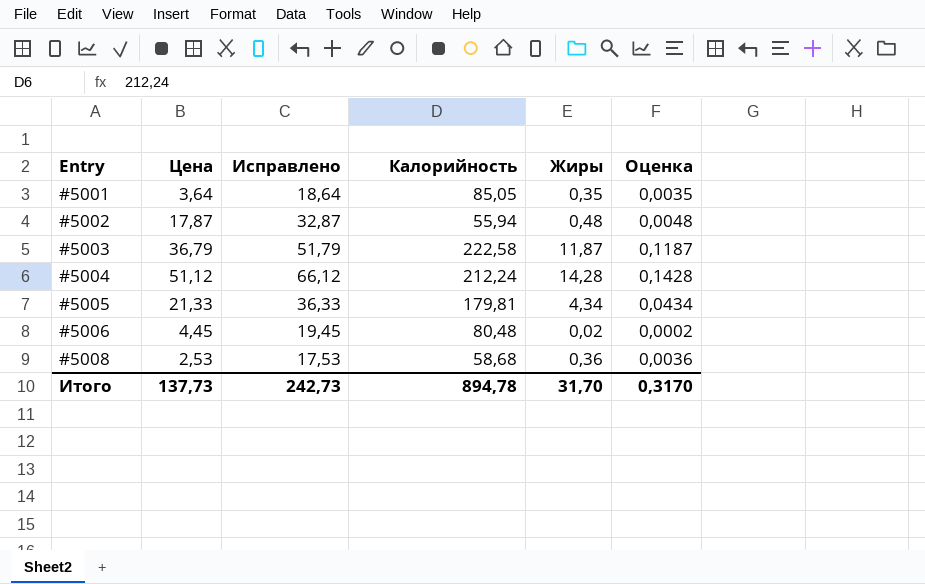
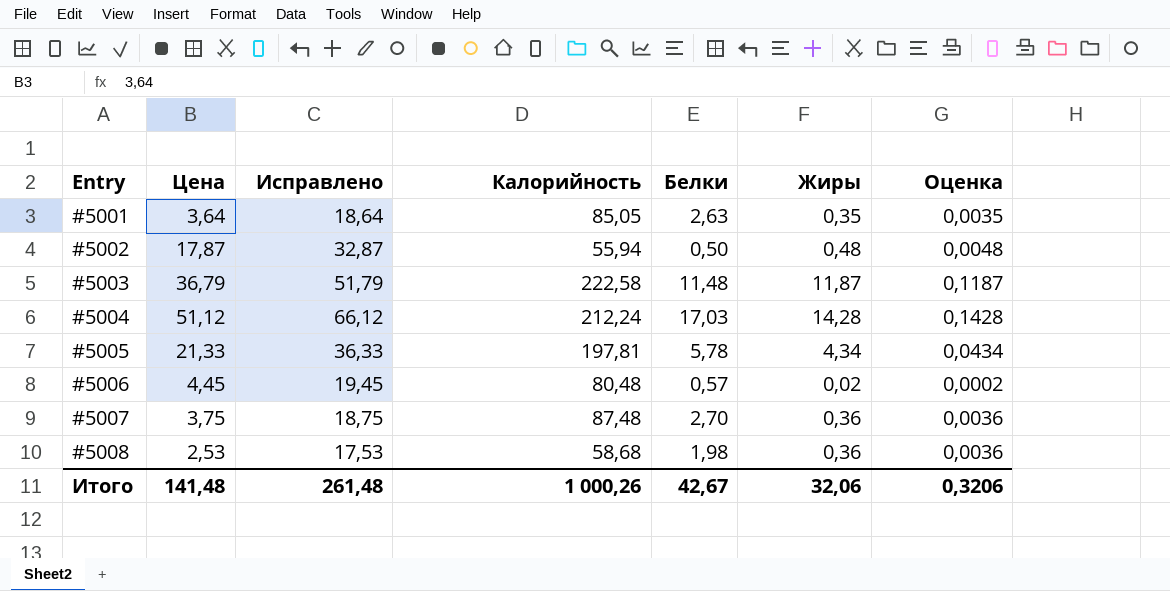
column Белки | position: none -> 5
#5005 | Калорийность: 179,81 -> 197,81
row #5007: none -> 3,75 | 18,75 | 87,48 | 2,70 | 0,36 | 0,0036
Итого | Цена: 137,73 -> 141,48
Итого | Исправлено: 242,73 -> 261,48
Итого | Калорийность: 894,78 -> 1 000,26
Итого | Жиры: 31,70 -> 32,06
Итого | Оценка: 0,3170 -> 0,3206

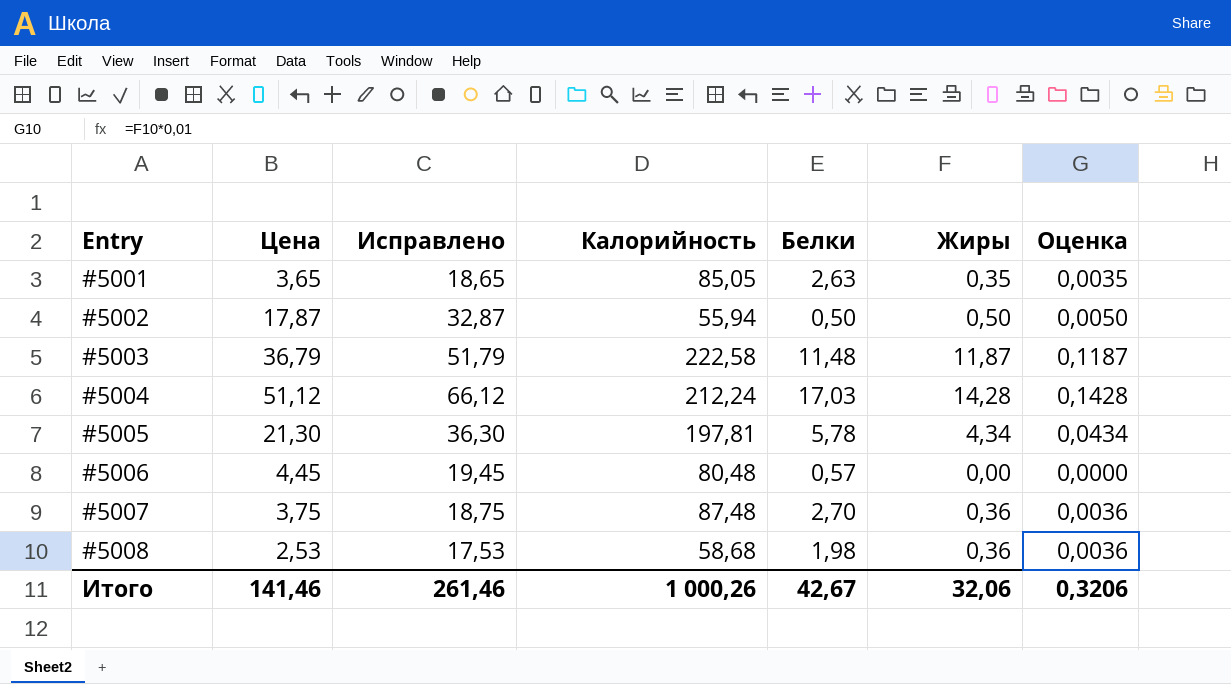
#5001 | Цена: 3,64 -> 3,65
#5001 | Исправлено: 18,64 -> 18,65
#5002 | Жиры: 0,48 -> 0,50
#5002 | Оценка: 0,0048 -> 0,0050
#5005 | Цена: 21,33 -> 21,30
#5005 | Исправлено: 36,33 -> 36,30
#5006 | Жиры: 0,02 -> 0,00
#5006 | Оценка: 0,0002 -> 0,0000
Итого | Цена: 141,48 -> 141,46
Итого | Исправлено: 261,48 -> 261,46

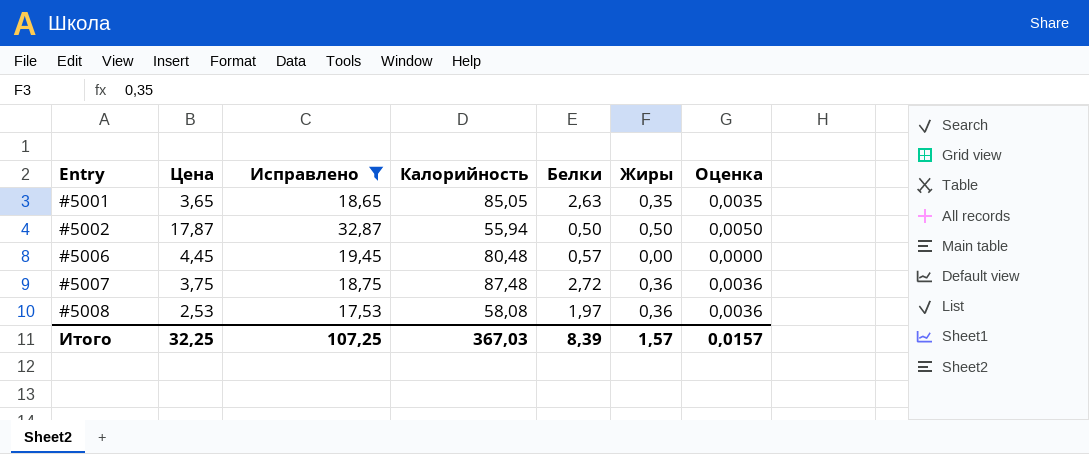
filter: none -> Исправлено <= 32,87
#5007 | Белки: 2,70 -> 2,72
#5008 | Калорийность: 58,68 -> 58,08
#5008 | Белки: 1,98 -> 1,97
Итого | Цена: 141,46 -> 32,25
Итого | Исправлено: 261,46 -> 107,25
Итого | Калорийность: 1 000,26 -> 367,03
Итого | Белки: 42,67 -> 8,39
Итого | Жиры: 32,06 -> 1,57
Итого | Оценка: 0,3206 -> 0,0157

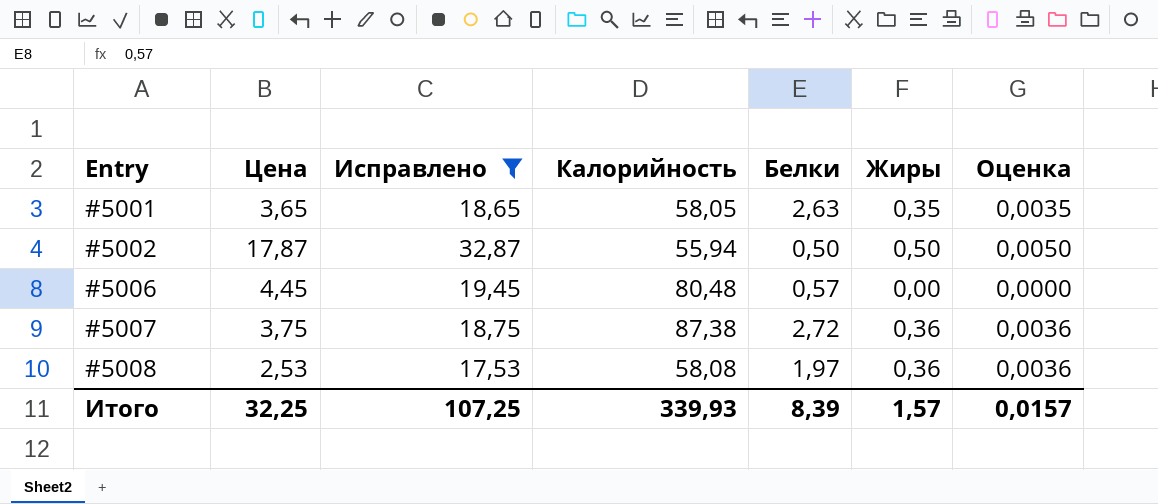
#5001 | Калорийность: 85,05 -> 58,05
#5007 | Калорийность: 87,48 -> 87,38
Итого | Калорийность: 367,03 -> 339,93

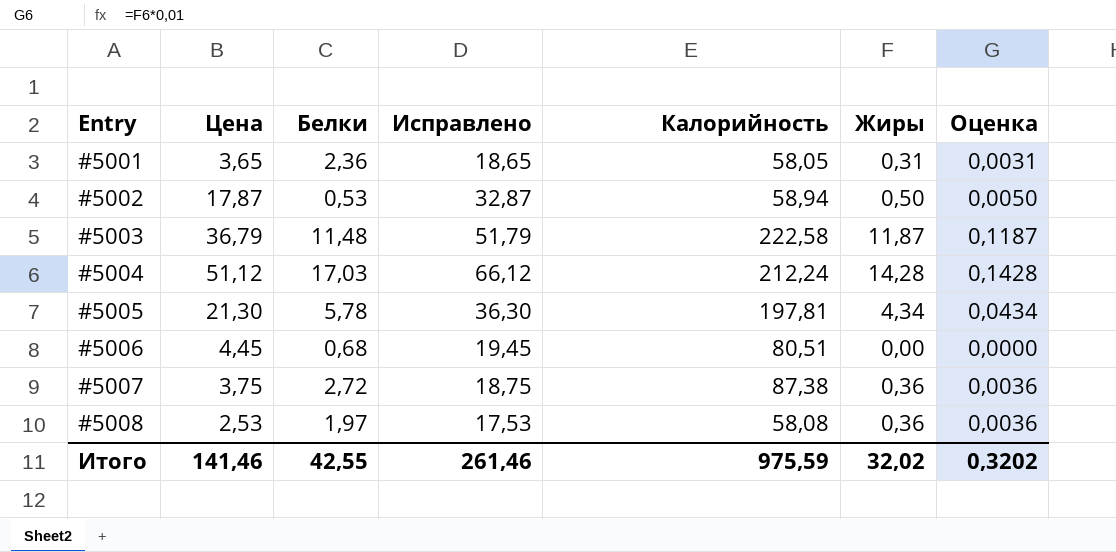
filter: Исправлено <= 32,87 -> none
column Белки | position: 5 -> 3
#5001 | Белки: 2,63 -> 2,36
#5001 | Жиры: 0,35 -> 0,31
#5001 | Оценка: 0,0035 -> 0,0031
#5002 | Белки: 0,50 -> 0,53
#5002 | Калорийность: 55,94 -> 58,94
#5006 | Белки: 0,57 -> 0,68
#5006 | Калорийность: 80,48 -> 80,51
Итого | Цена: 32,25 -> 141,46
Итого | Белки: 8,39 -> 42,55
Итого | Исправлено: 107,25 -> 261,46
Итого | Калорийность: 339,93 -> 975,59
Итого | Жиры: 1,57 -> 32,02
Итого | Оценка: 0,0157 -> 0,3202

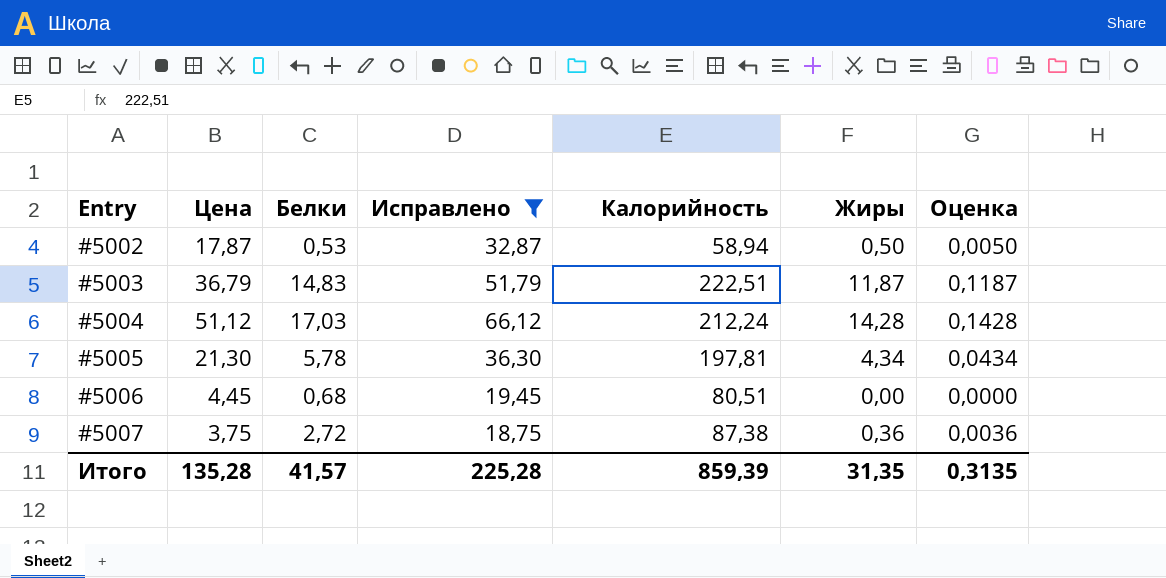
filter: none -> Исправлено >= 18,75
#5003 | Белки: 11,48 -> 14,83
#5003 | Калорийность: 222,58 -> 222,51
Итого | Цена: 141,46 -> 135,28
Итого | Белки: 42,55 -> 41,57
Итого | Исправлено: 261,46 -> 225,28
Итого | Калорийность: 975,59 -> 859,39
Итого | Жиры: 32,02 -> 31,35
Итого | Оценка: 0,3202 -> 0,3135

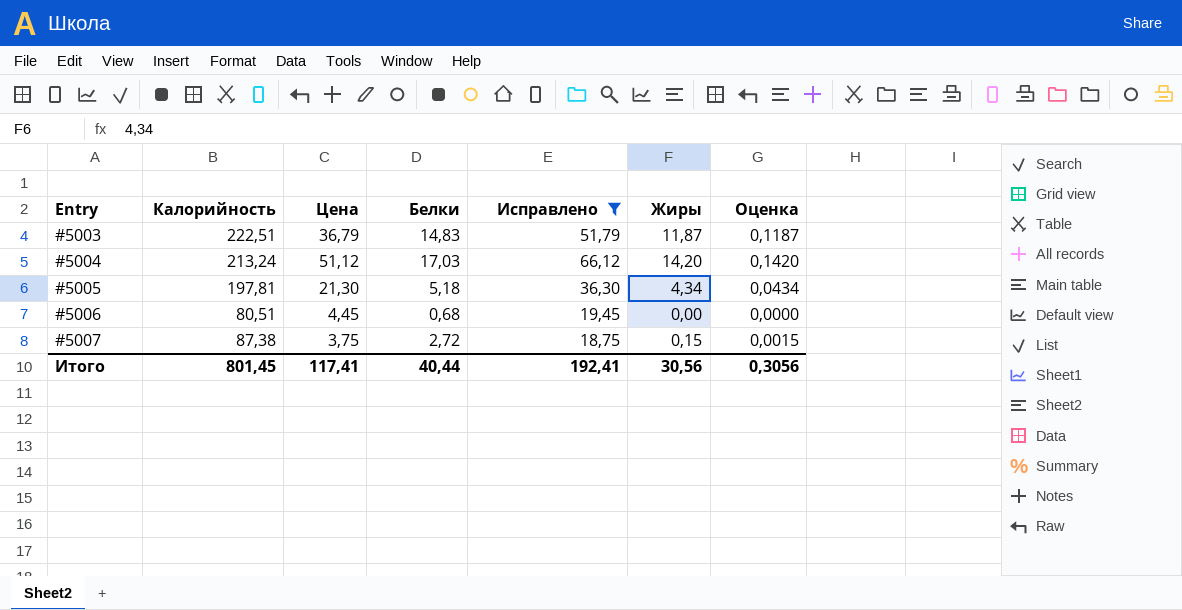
column Калорийность | position: 5 -> 2
row #5002: 17,87 | 0,53 | 32,87 | 58,94 | 0,50 | 0,0050 -> none
#5004 | Калорийность: 212,24 -> 213,24
#5004 | Жиры: 14,28 -> 14,20
#5004 | Оценка: 0,1428 -> 0,1420
#5005 | Белки: 5,78 -> 5,18
#5007 | Жиры: 0,36 -> 0,15
#5007 | Оценка: 0,0036 -> 0,0015
Итого | Калорийность: 859,39 -> 801,45
Итого | Цена: 135,28 -> 117,41
Итого | Белки: 41,57 -> 40,44
Итого | Исправлено: 225,28 -> 192,41
Итого | Жиры: 31,35 -> 30,56
Итого | Оценка: 0,3135 -> 0,3056

